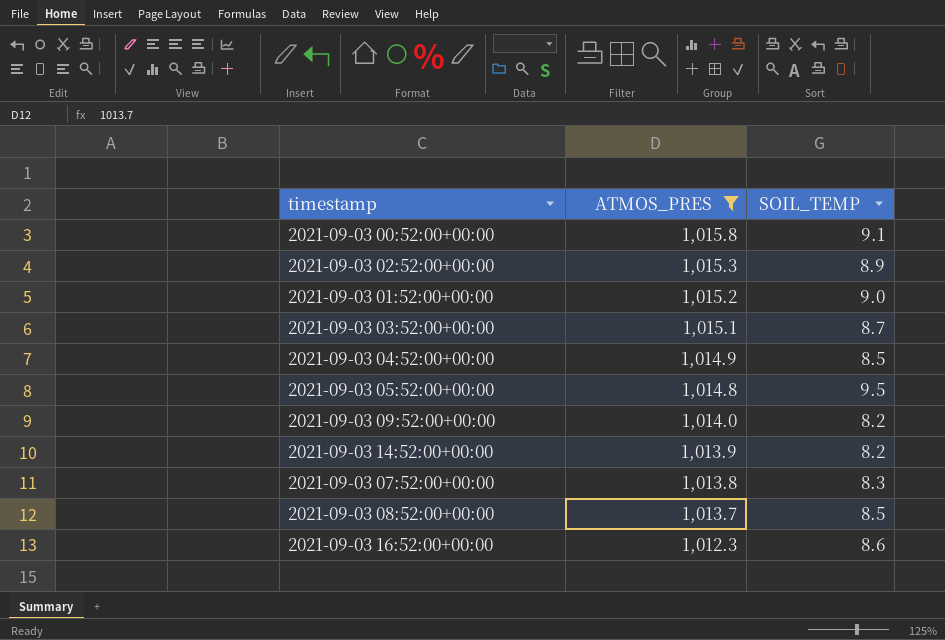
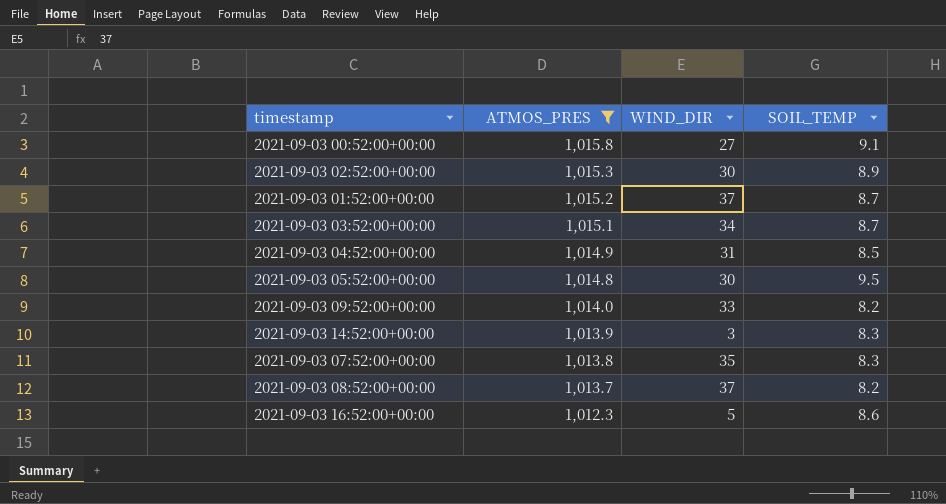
column WIND_DIR | position: none -> 3
2021-09-03 01:52:00+00:00 | SOIL_TEMP: 9.0 -> 8.7
2021-09-03 14:52:00+00:00 | SOIL_TEMP: 8.2 -> 8.3
2021-09-03 08:52:00+00:00 | SOIL_TEMP: 8.5 -> 8.2

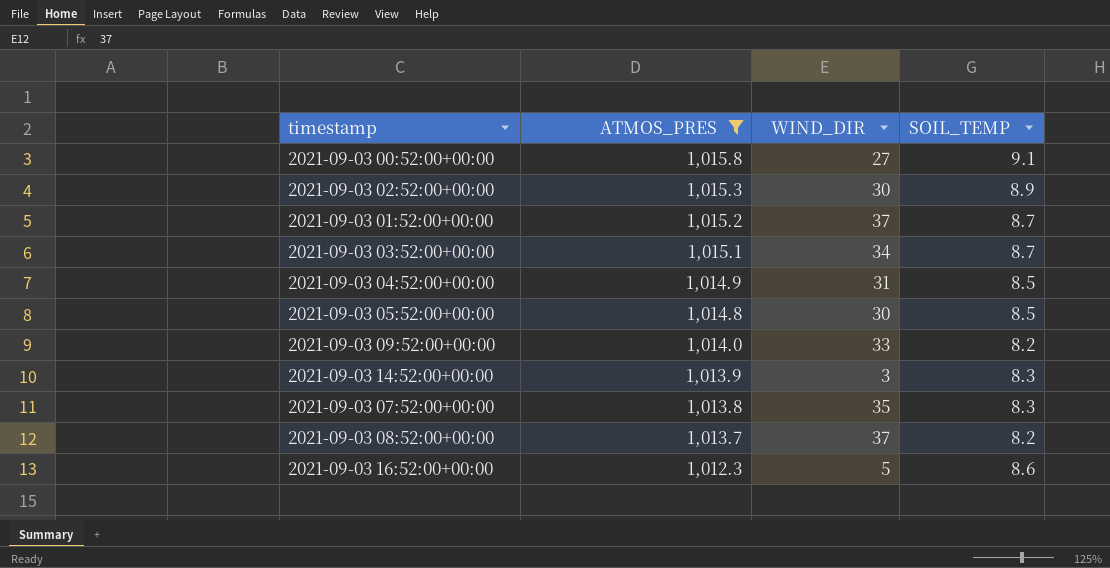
2021-09-03 05:52:00+00:00 | SOIL_TEMP: 9.5 -> 8.5

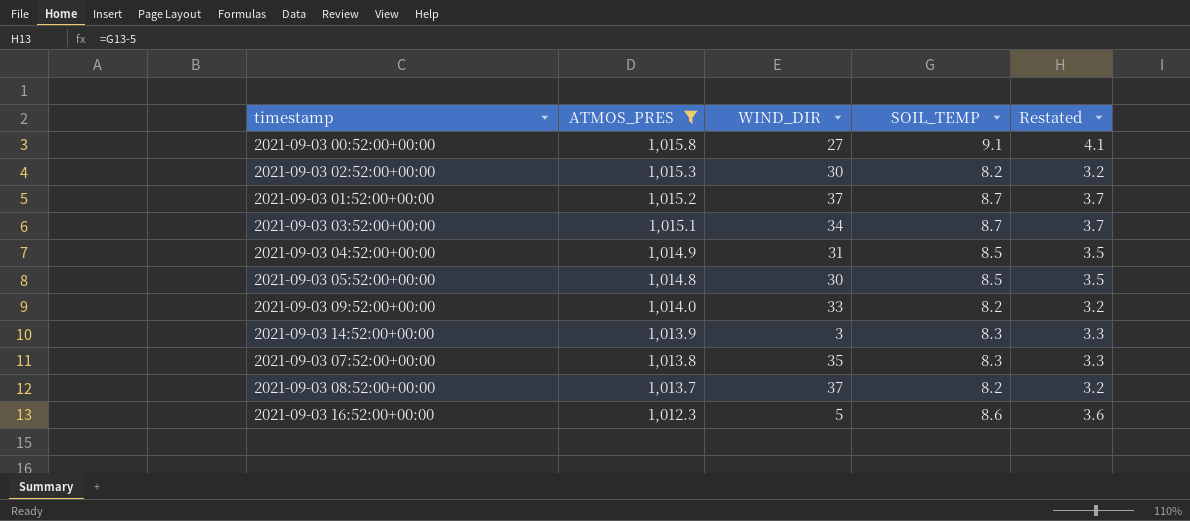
column Restated | formula: none -> [SOIL_TEMP] - 5
2021-09-03 02:52:00+00:00 | SOIL_TEMP: 8.9 -> 8.2

